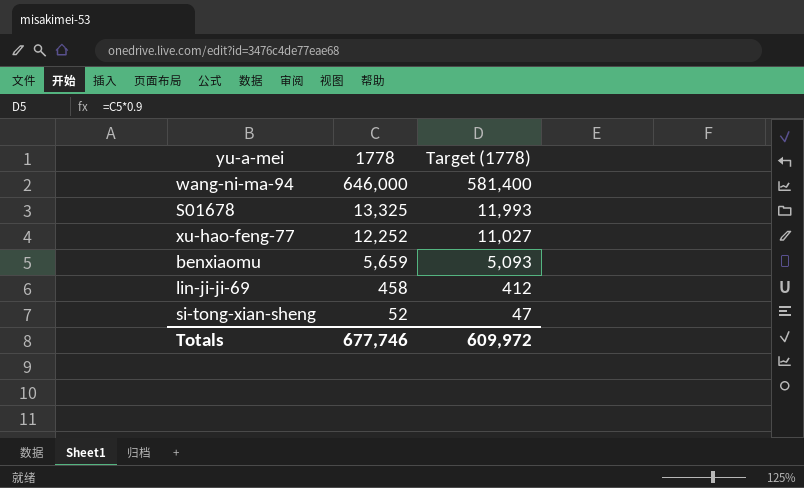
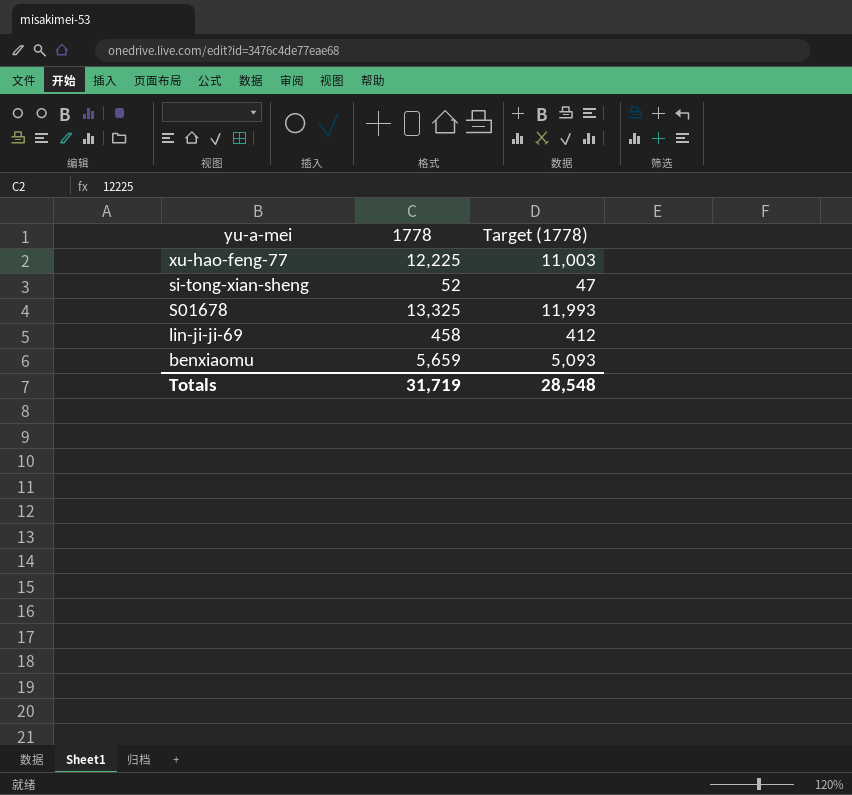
row order: 1778 descending -> yu-a-mei descending
row wang-ni-ma-94: 646,000 | 581,400 -> none
xu-hao-feng-77 | 1778: 12,252 -> 12,225
xu-hao-feng-77 | Target (1778): 11,027 -> 11,003
Totals | 1778: 677,746 -> 31,719
Totals | Target (1778): 609,972 -> 28,548

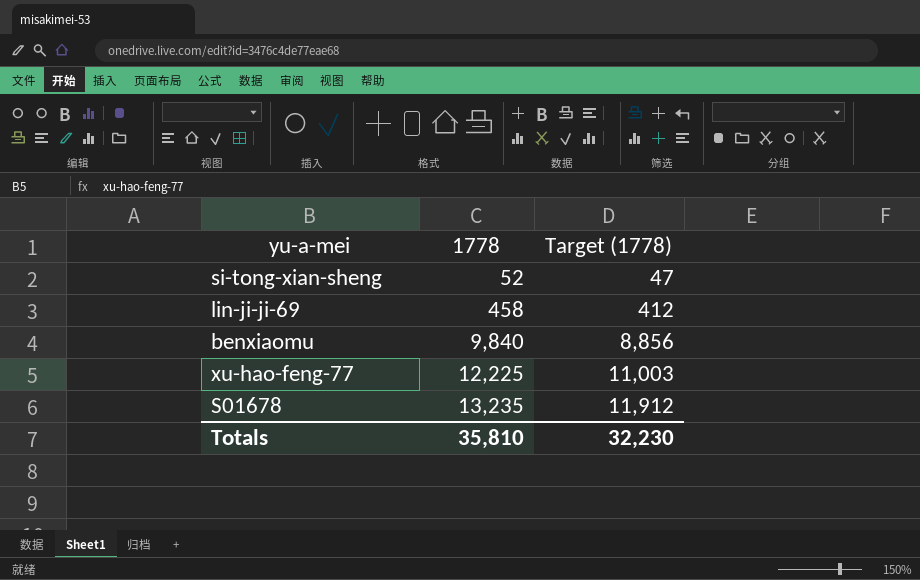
row order: yu-a-mei descending -> 1778 ascending
benxiaomu | 1778: 5,659 -> 9,840
benxiaomu | Target (1778): 5,093 -> 8,856
S01678 | 1778: 13,325 -> 13,235
S01678 | Target (1778): 11,993 -> 11,912
Totals | 1778: 31,719 -> 35,810
Totals | Target (1778): 28,548 -> 32,230

